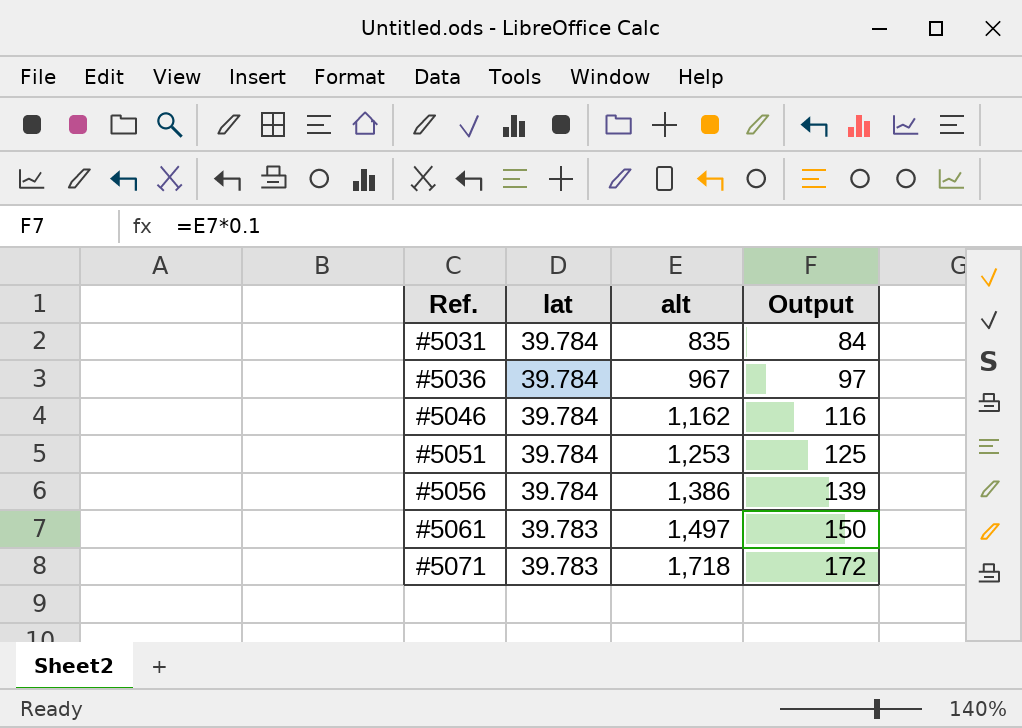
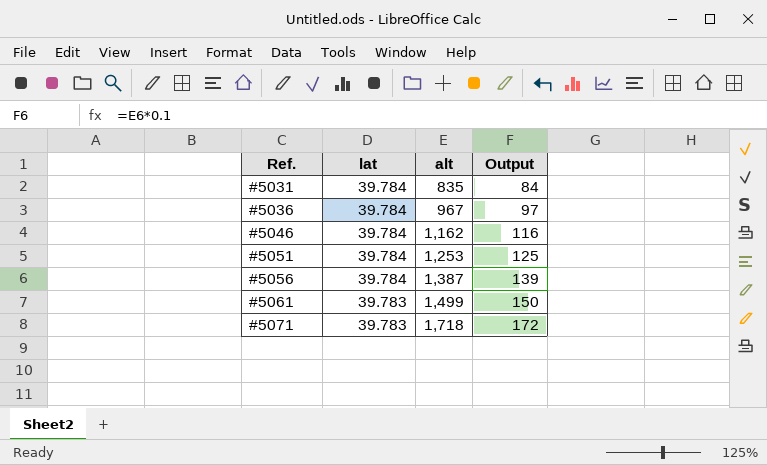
#5056 | alt: 1,386 -> 1,387
#5061 | alt: 1,497 -> 1,499

